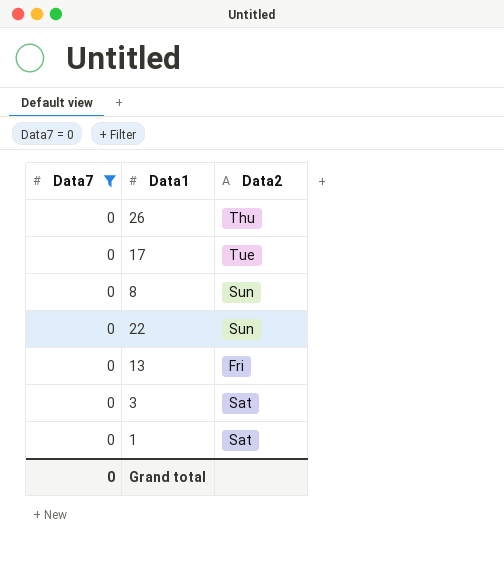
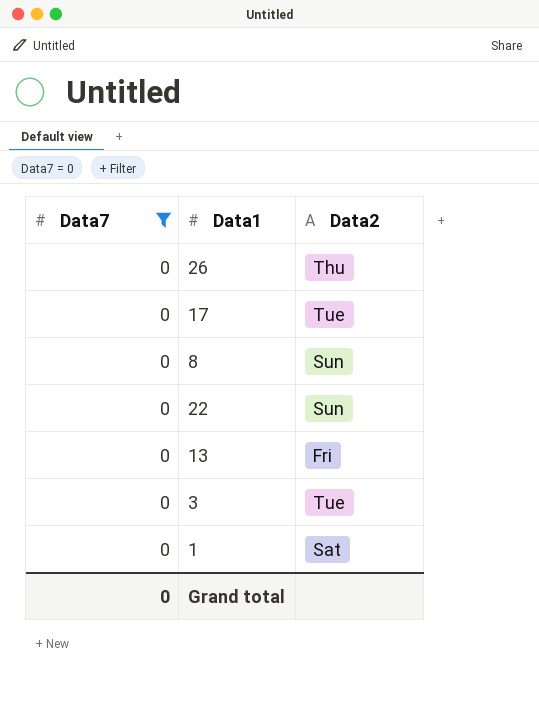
3 | Data2: Sat -> Tue

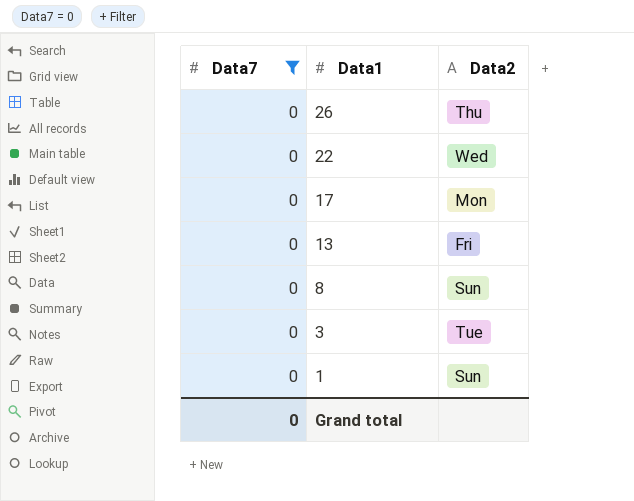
row order: none -> Data1 descending
22 | Data2: Sun -> Wed
17 | Data2: Tue -> Mon
1 | Data2: Sat -> Sun

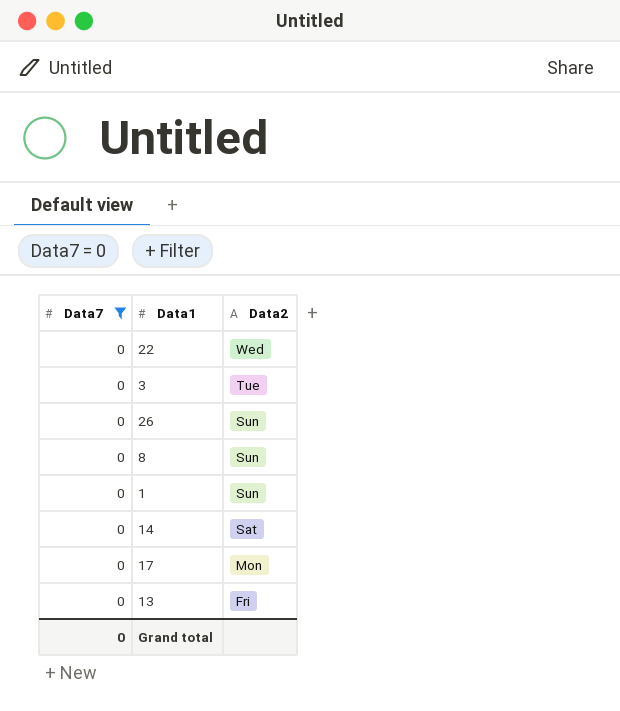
row order: Data1 descending -> Data2 descending
26 | Data2: Thu -> Sun
row 14: none -> 0 | Sat

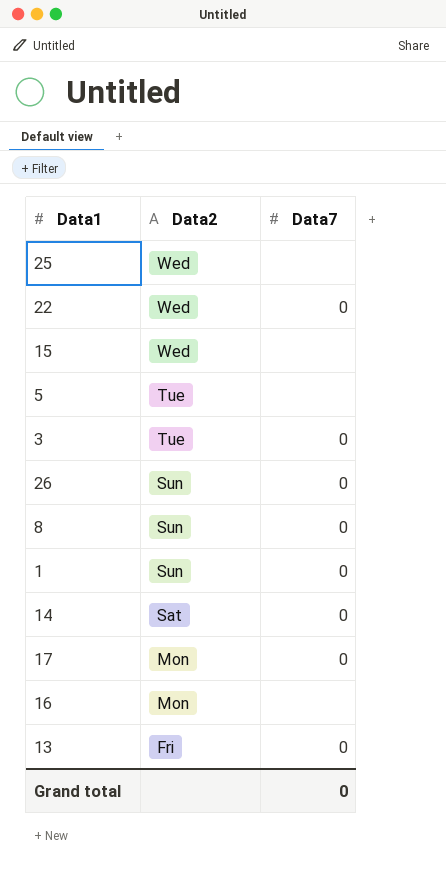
filter: Data7 = 0 -> none
column Data7 | position: 1 -> 3

